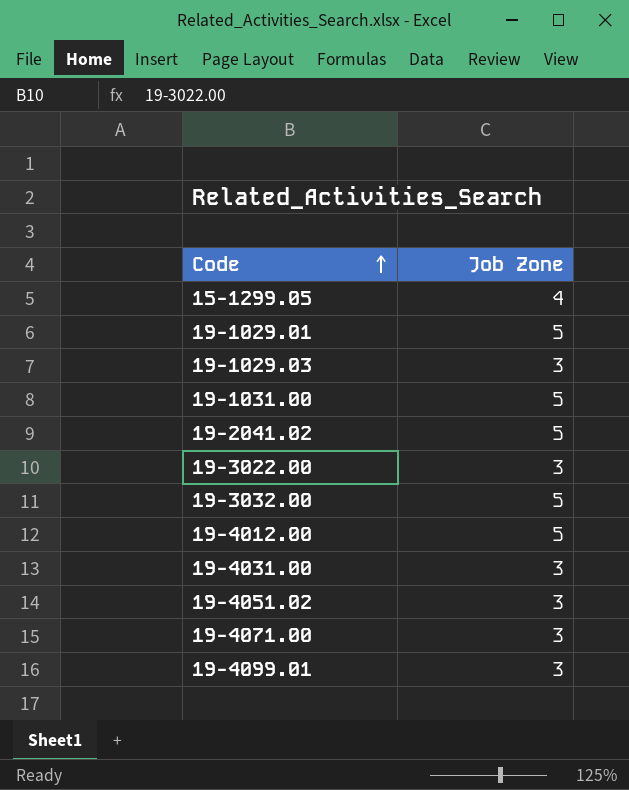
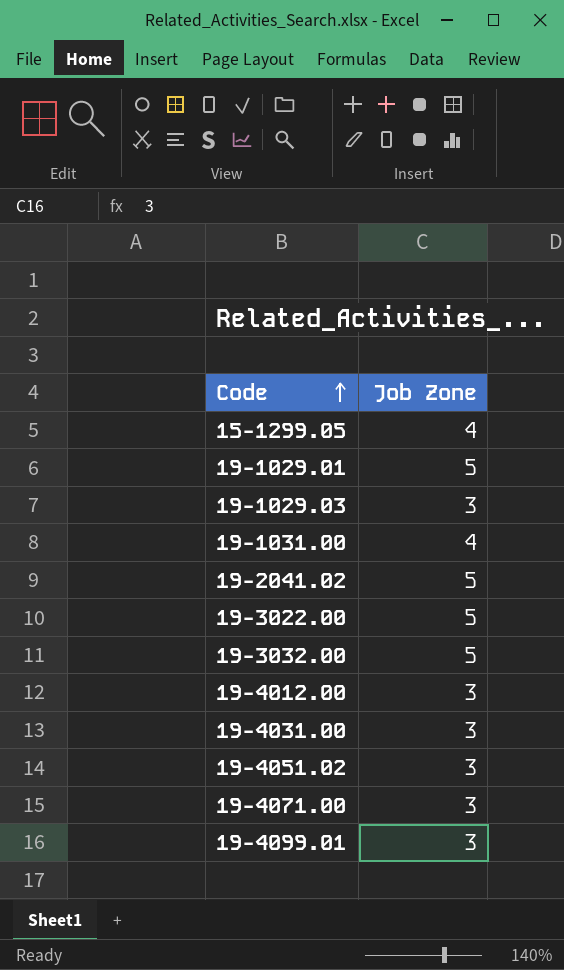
19-1031.00 | Job Zone: 5 -> 4
19-3022.00 | Job Zone: 3 -> 5
19-4012.00 | Job Zone: 5 -> 3

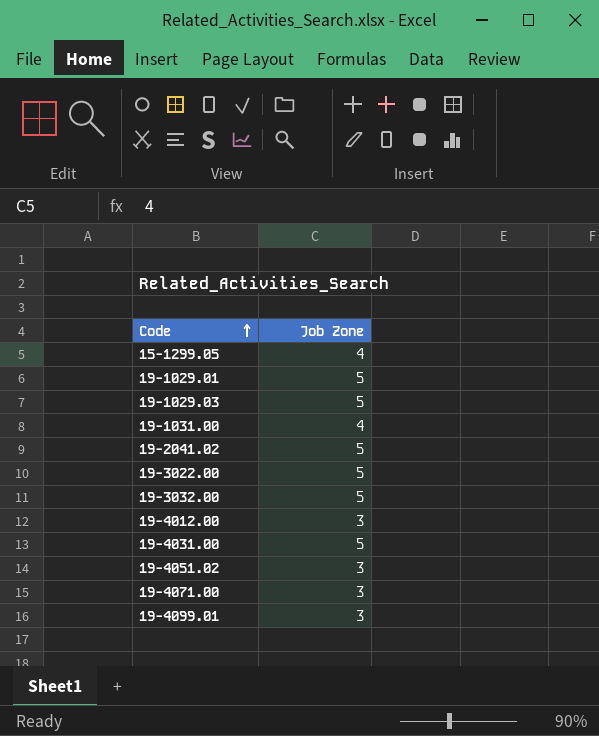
19-1029.03 | Job Zone: 3 -> 5
19-4031.00 | Job Zone: 3 -> 5

